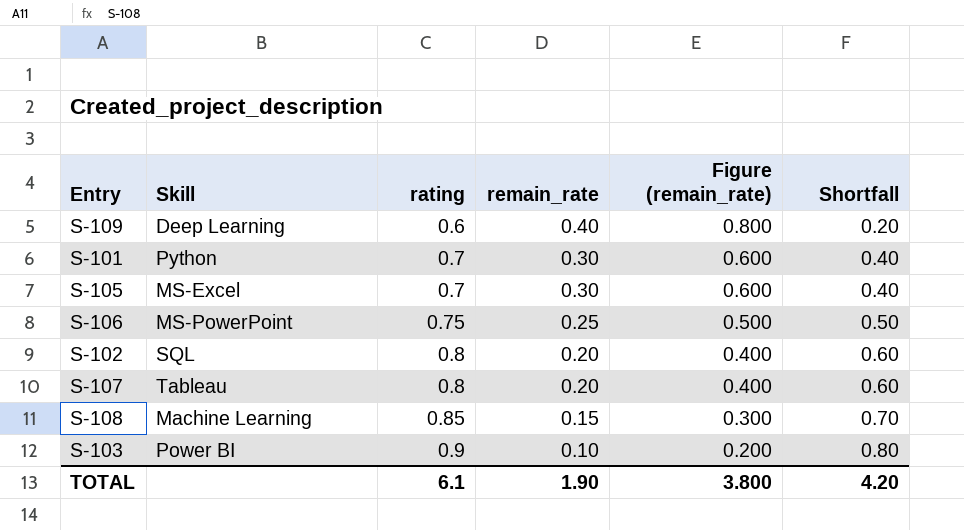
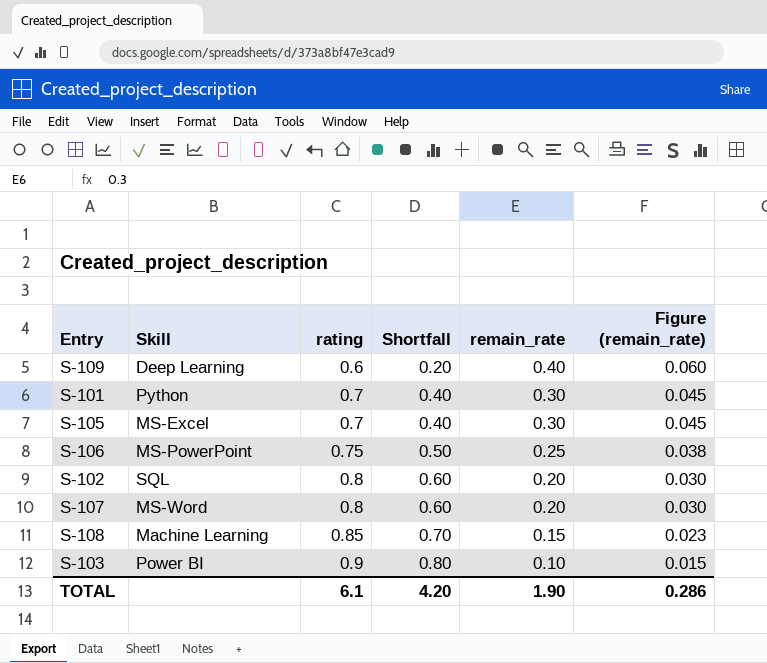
column Shortfall | position: 6 -> 4
column Figure (remain_rate) | formula: [remain_rate] * 2 -> [remain_rate] * 0.15
S-107 | Skill: Tableau -> MS-Word
TOTAL | Figure (remain_rate): 3.800 -> 0.286

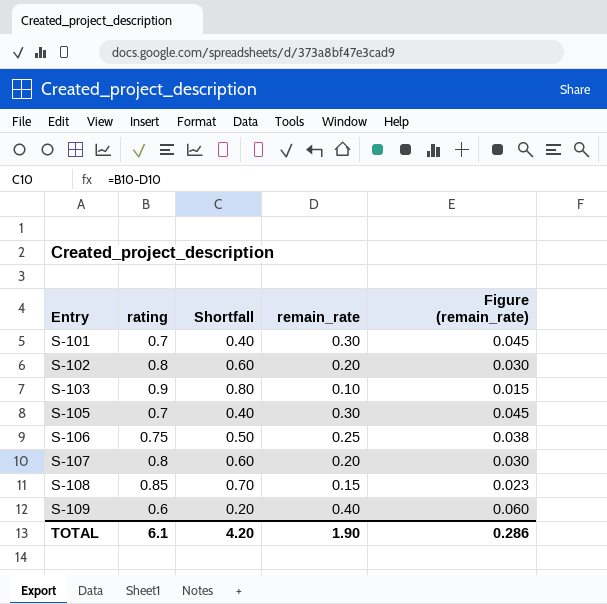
row order: rating ascending -> Entry ascending
column Skill | position: 2 -> none

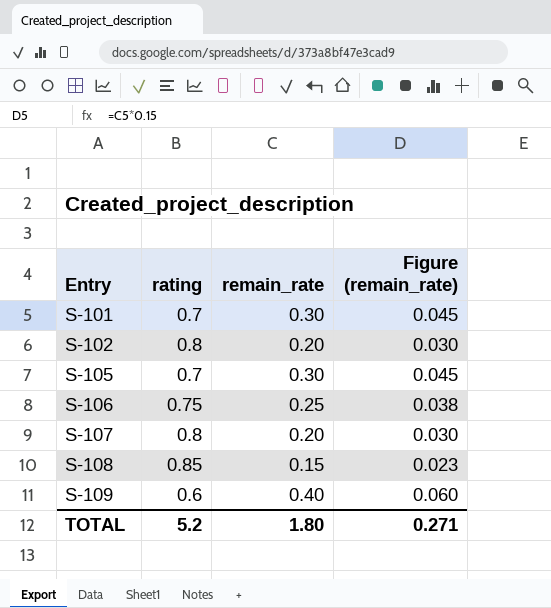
column Shortfall | formula: [rating] - [remain_rate] -> none
row S-103: 0.9 | 0.80 | 0.10 | 0.015 -> none
TOTAL | rating: 6.1 -> 5.2
TOTAL | remain_rate: 1.90 -> 1.80
TOTAL | Figure (remain_rate): 0.286 -> 0.271

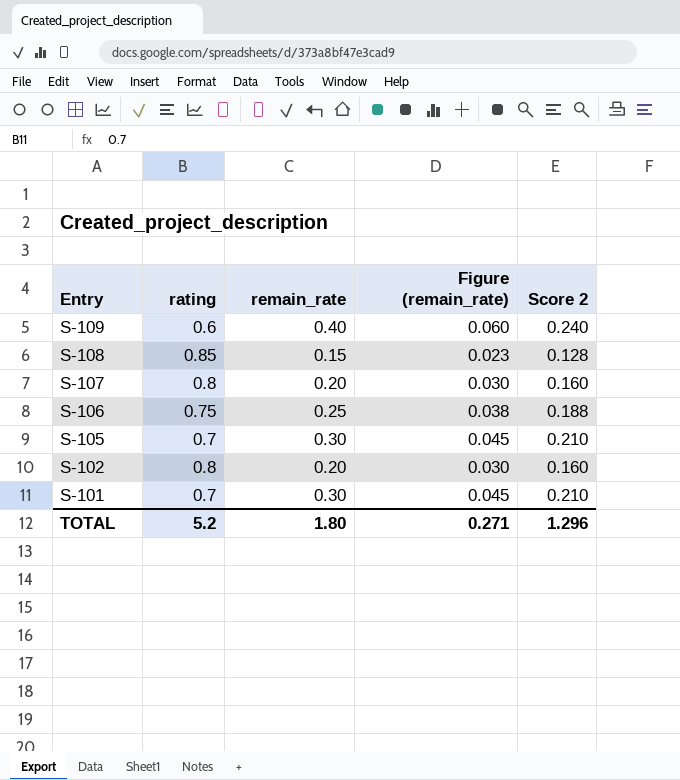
row order: Entry ascending -> Entry descending
column Score 2 | formula: none -> [rating] * [remain_rate]

